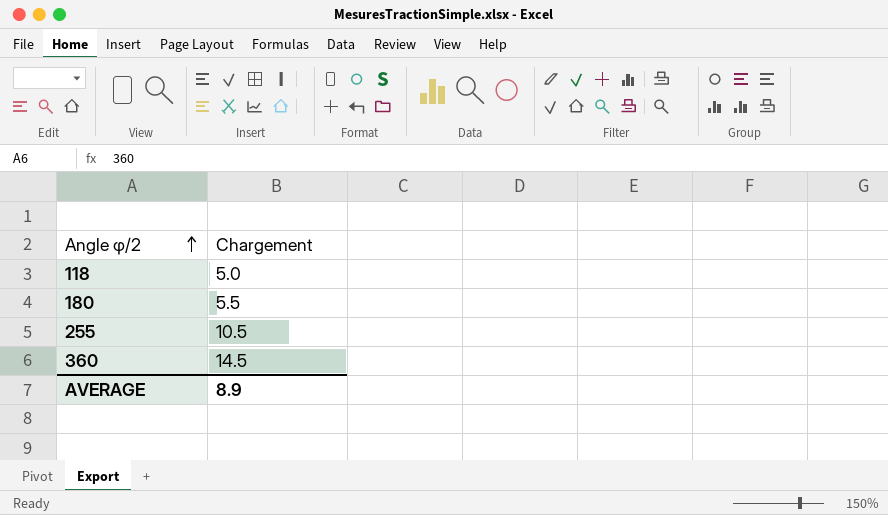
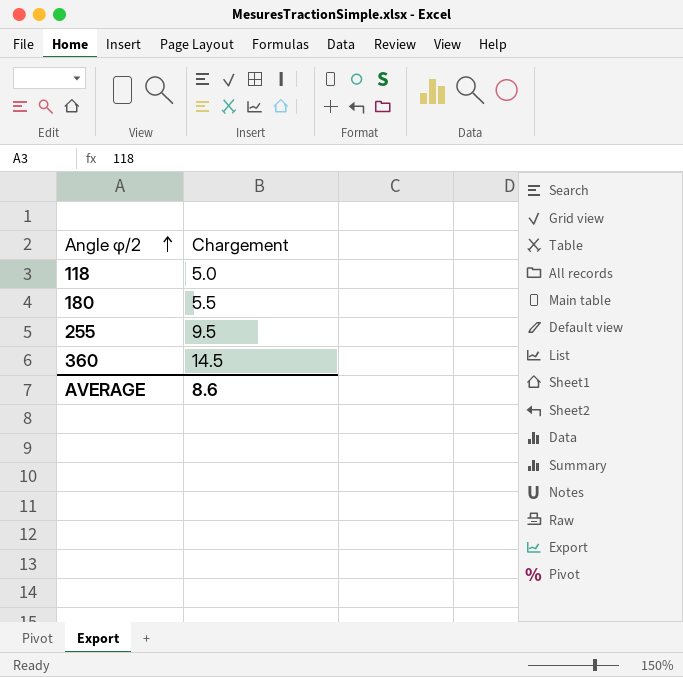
255 | Chargement: 10.5 -> 9.5
AVERAGE | Chargement: 8.9 -> 8.6

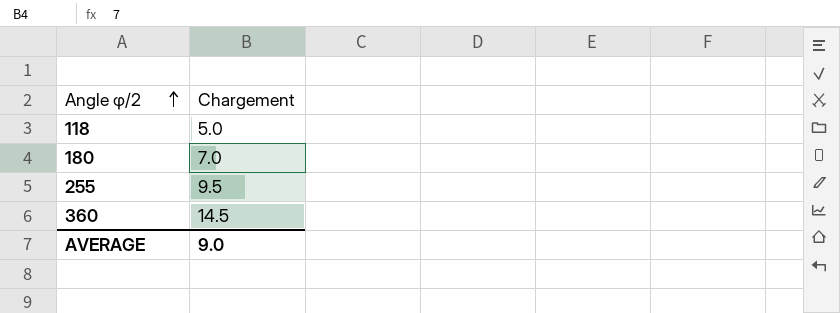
180 | Chargement: 5.5 -> 7.0
AVERAGE | Chargement: 8.6 -> 9.0

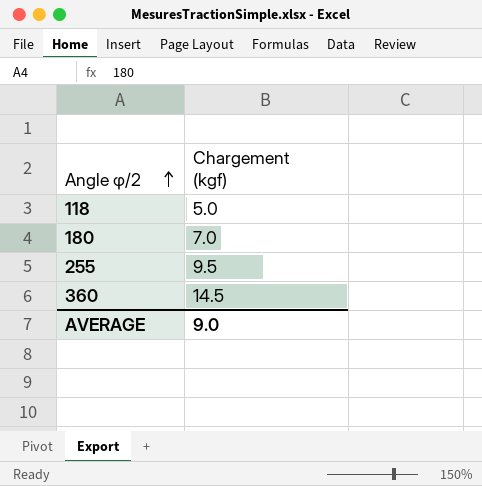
column name: Chargement -> Chargement (kgf)

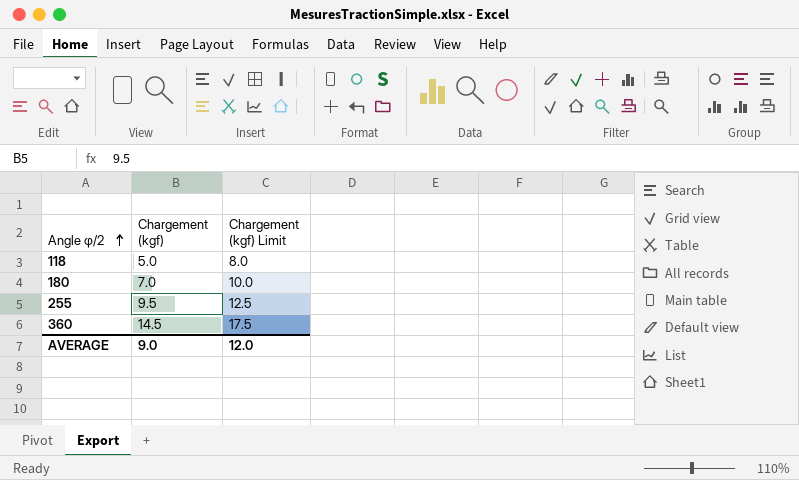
column Chargement (kgf) Limit | formula: none -> [Chargement (kgf)] + 3

